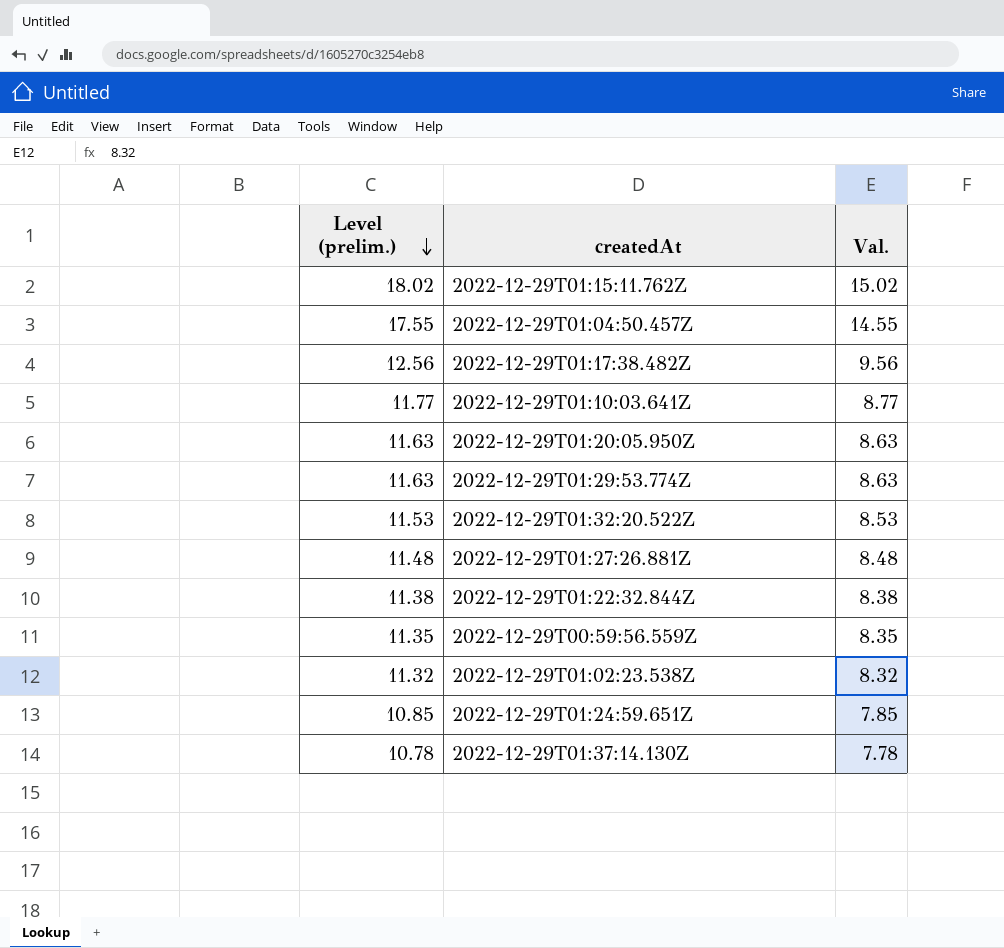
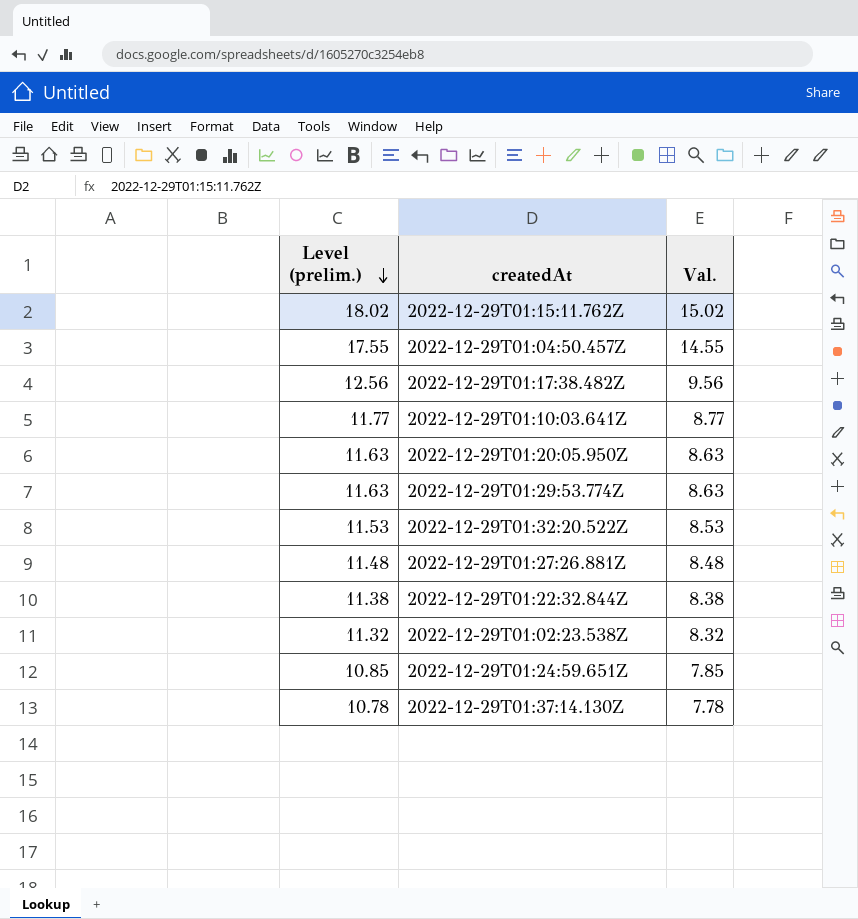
row 2022-12-29T00:59:56.559Z: 11.35 | 8.35 -> none

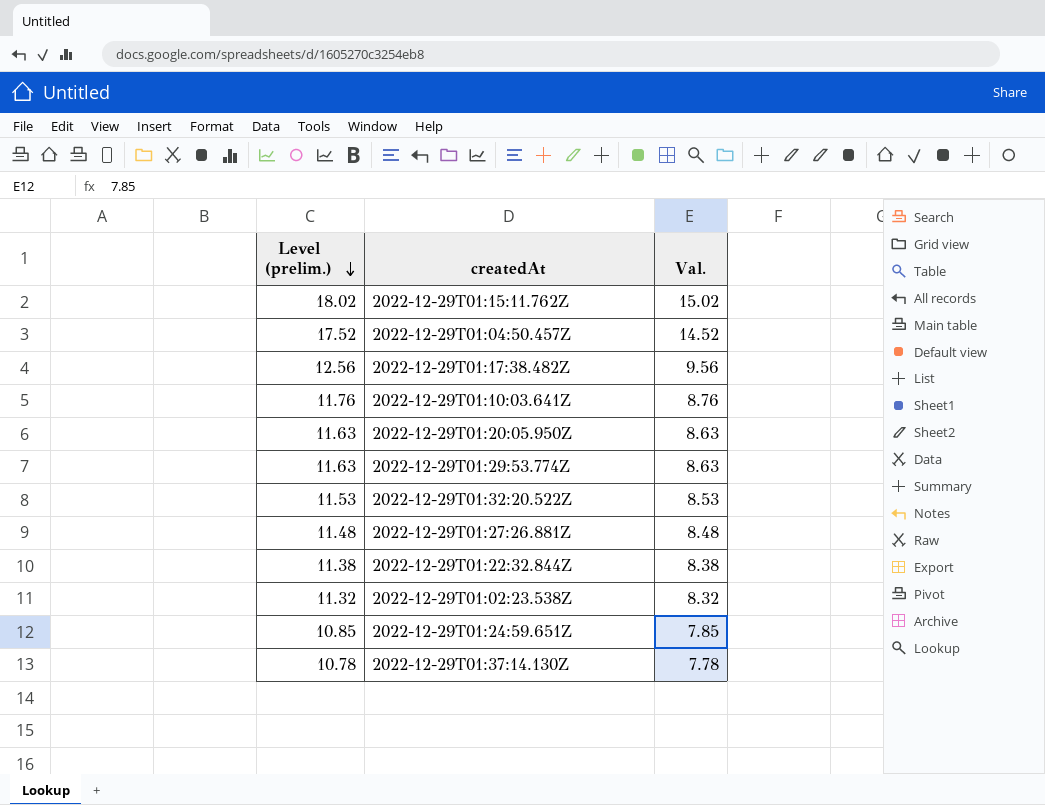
2022-12-29T01:04:50.457Z | Level (prelim.): 17.55 -> 17.52
2022-12-29T01:04:50.457Z | Val.: 14.55 -> 14.52
2022-12-29T01:10:03.641Z | Level (prelim.): 11.77 -> 11.76
2022-12-29T01:10:03.641Z | Val.: 8.77 -> 8.76

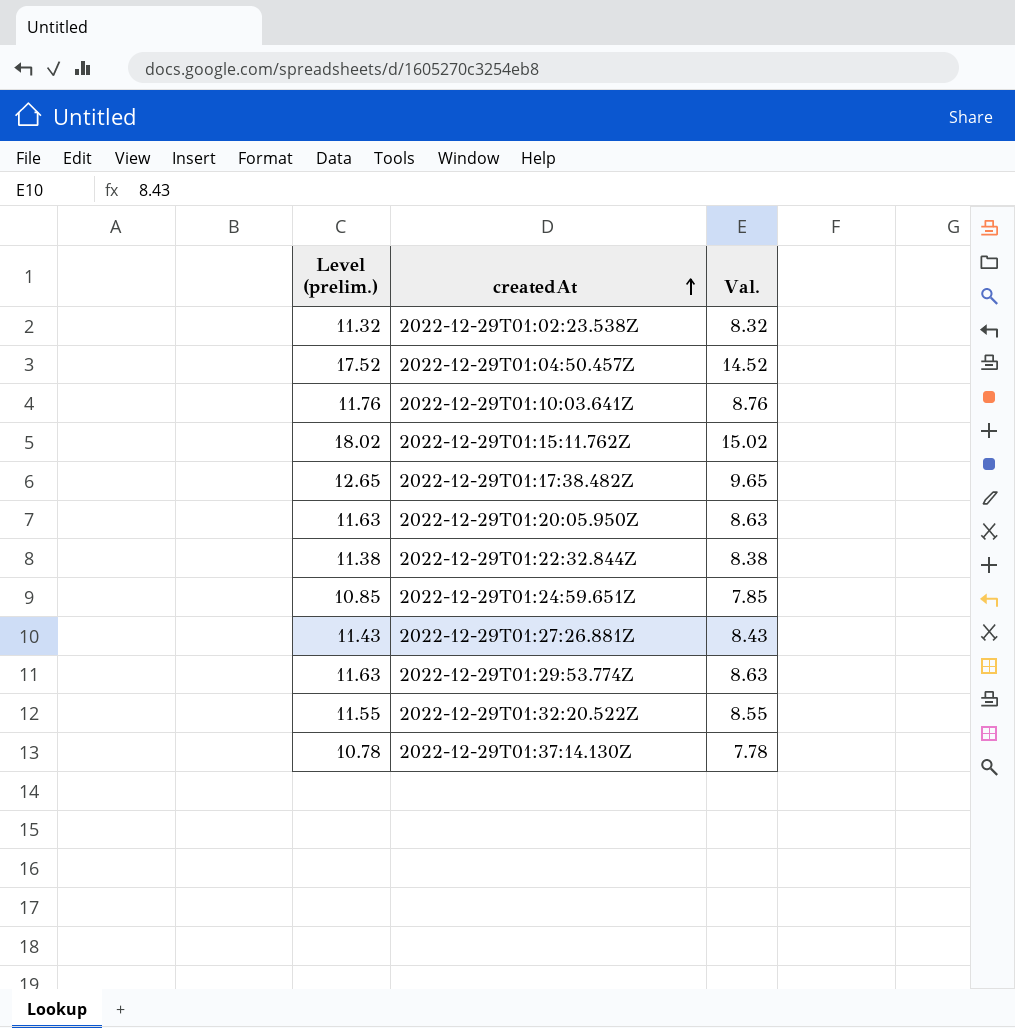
row order: Level (prelim.) descending -> createdAt ascending
2022-12-29T01:17:38.482Z | Level (prelim.): 12.56 -> 12.65
2022-12-29T01:17:38.482Z | Val.: 9.56 -> 9.65
2022-12-29T01:27:26.881Z | Level (prelim.): 11.48 -> 11.43
2022-12-29T01:27:26.881Z | Val.: 8.48 -> 8.43
2022-12-29T01:32:20.522Z | Level (prelim.): 11.53 -> 11.55
2022-12-29T01:32:20.522Z | Val.: 8.53 -> 8.55

